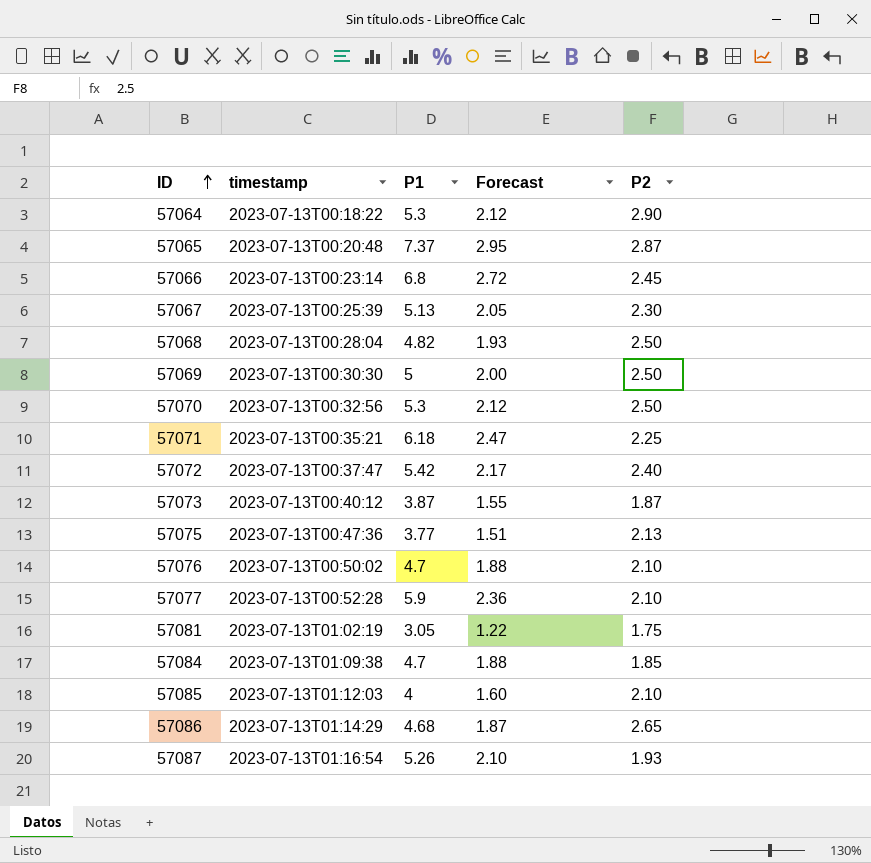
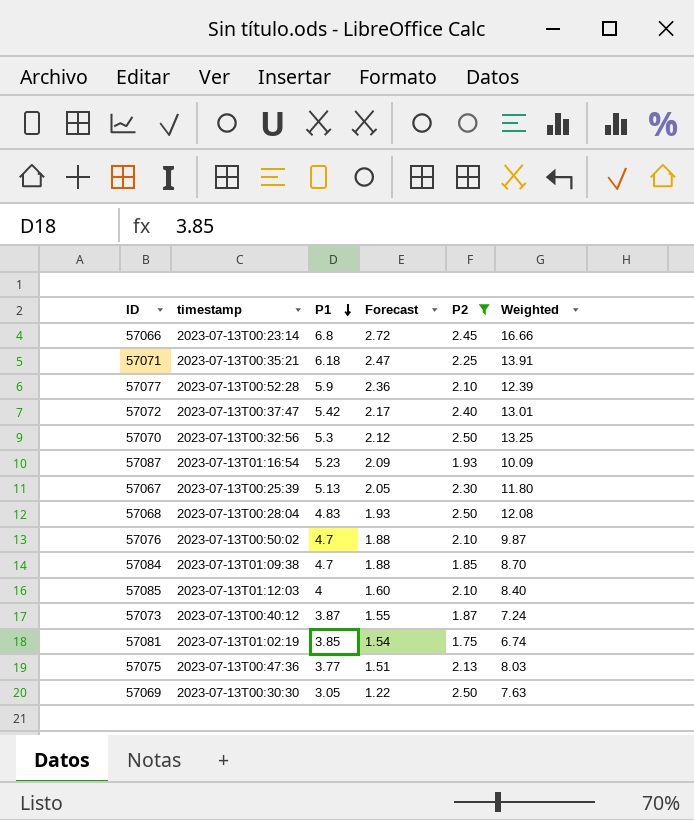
filter: none -> P2 <= 2.50
row order: ID ascending -> P1 descending
column Weighted | formula: none -> [P1] * [P2]
57087 | P1: 5.26 -> 5.23
57087 | Forecast: 2.10 -> 2.09
57068 | P1: 4.82 -> 4.83
57081 | P1: 3.05 -> 3.85
57081 | Forecast: 1.22 -> 1.54
57069 | P1: 5 -> 3.05
57069 | Forecast: 2.00 -> 1.22

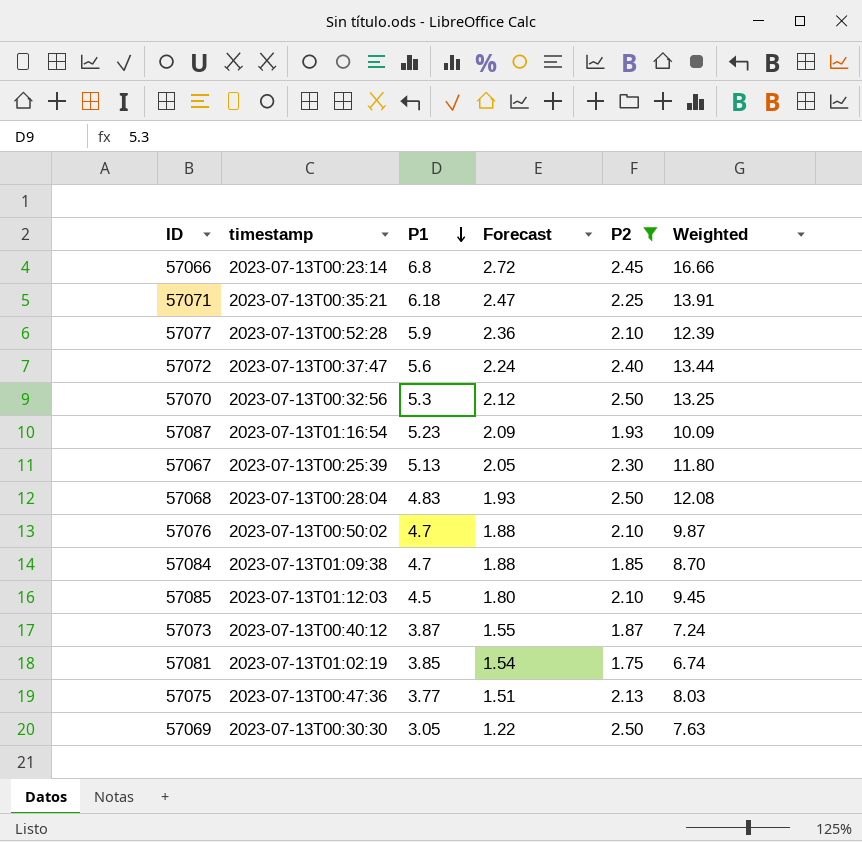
57072 | P1: 5.42 -> 5.6
57072 | Forecast: 2.17 -> 2.24
57072 | Weighted: 13.01 -> 13.44
57085 | P1: 4 -> 4.5
57085 | Forecast: 1.60 -> 1.80
57085 | Weighted: 8.40 -> 9.45

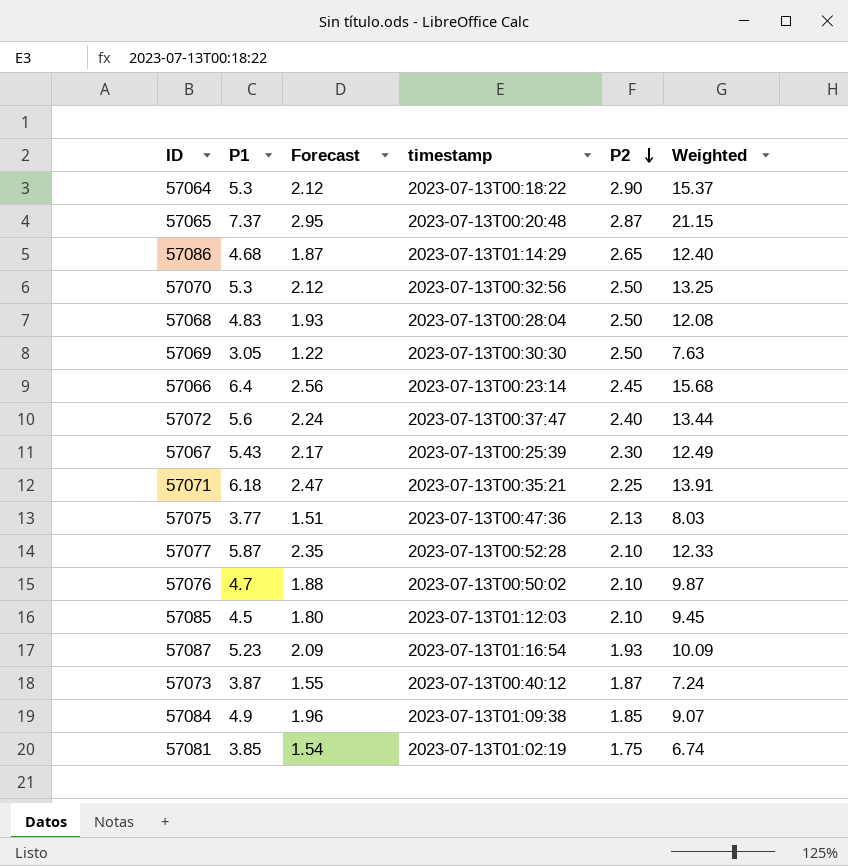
filter: P2 <= 2.50 -> none
row order: P1 descending -> P2 descending
column timestamp | position: 2 -> 4
57066 | P1: 6.8 -> 6.4
57066 | Forecast: 2.72 -> 2.56
57066 | Weighted: 16.66 -> 15.68
57067 | P1: 5.13 -> 5.43
57067 | Forecast: 2.05 -> 2.17
57067 | Weighted: 11.80 -> 12.49
57077 | P1: 5.9 -> 5.87
57077 | Forecast: 2.36 -> 2.35
57077 | Weighted: 12.39 -> 12.33
57084 | P1: 4.7 -> 4.9
57084 | Forecast: 1.88 -> 1.96
57084 | Weighted: 8.70 -> 9.07

